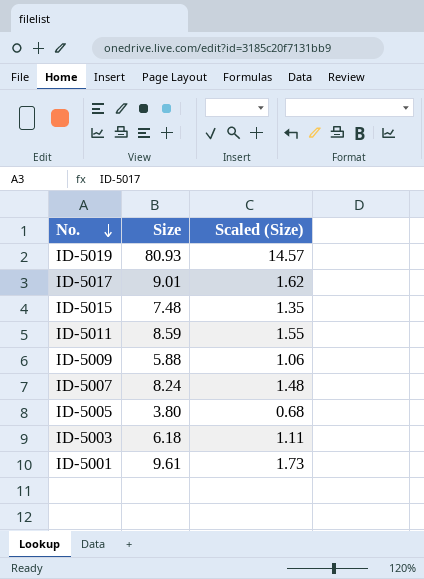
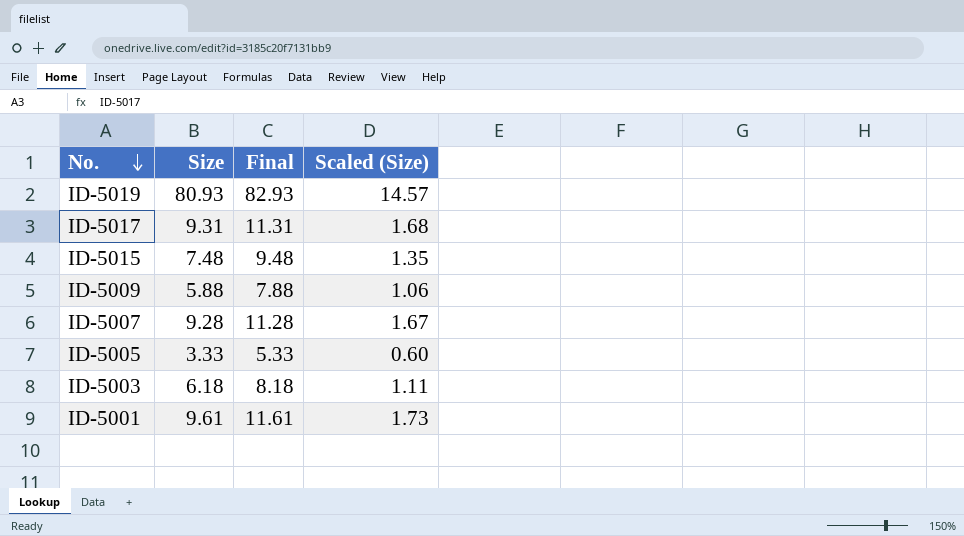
column Final | formula: none -> [Size] + 2
row ID-5011: 8.59 | 1.55 -> none
ID-5017 | Size: 9.01 -> 9.31
ID-5017 | Scaled (Size): 1.62 -> 1.68
ID-5007 | Size: 8.24 -> 9.28
ID-5007 | Scaled (Size): 1.48 -> 1.67
ID-5005 | Size: 3.80 -> 3.33
ID-5005 | Scaled (Size): 0.68 -> 0.60

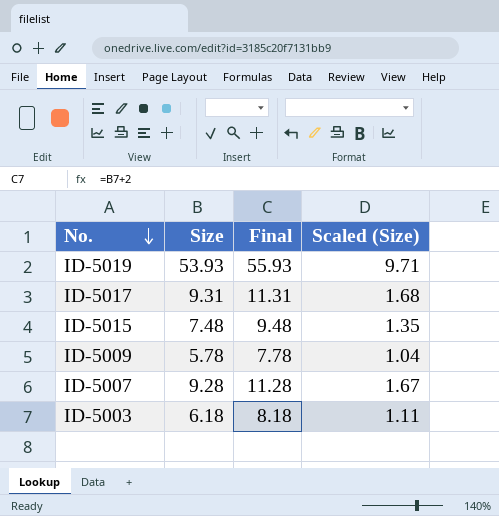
row ID-5005: 3.33 | 5.33 | 0.60 -> none
row ID-5001: 9.61 | 11.61 | 1.73 -> none
ID-5019 | Size: 80.93 -> 53.93
ID-5019 | Final: 82.93 -> 55.93
ID-5019 | Scaled (Size): 14.57 -> 9.71
ID-5009 | Size: 5.88 -> 5.78
ID-5009 | Final: 7.88 -> 7.78
ID-5009 | Scaled (Size): 1.06 -> 1.04

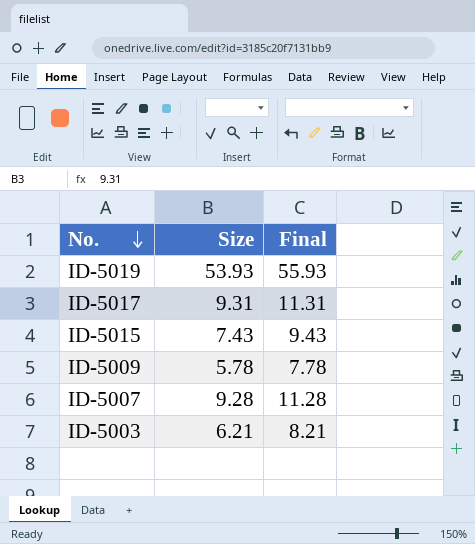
column Scaled (Size) | formula: [Size] * 0.18 -> none
ID-5015 | Size: 7.48 -> 7.43
ID-5015 | Final: 9.48 -> 9.43
ID-5003 | Size: 6.18 -> 6.21
ID-5003 | Final: 8.18 -> 8.21

